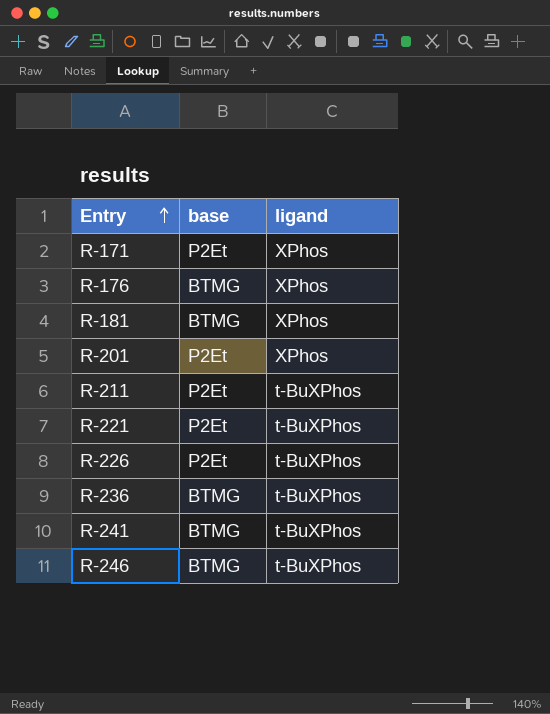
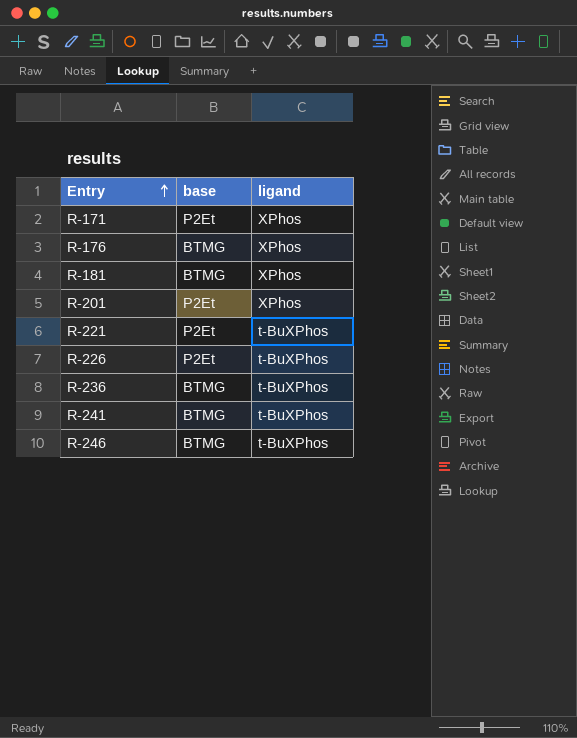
row R-211: P2Et | t-BuXPhos -> none

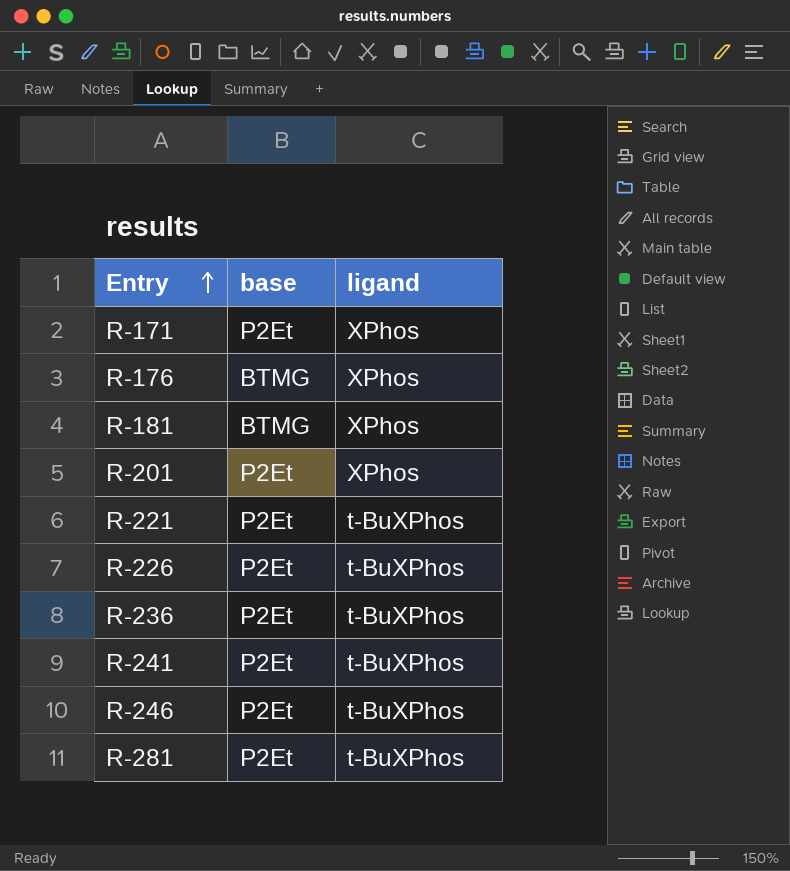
R-236 | base: BTMG -> P2Et
R-241 | base: BTMG -> P2Et
R-246 | base: BTMG -> P2Et
row R-281: none -> P2Et | t-BuXPhos

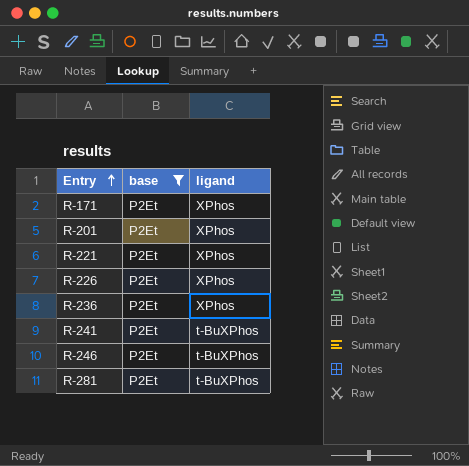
filter: none -> base = P2Et
R-221 | ligand: t-BuXPhos -> XPhos
R-226 | ligand: t-BuXPhos -> XPhos
R-236 | ligand: t-BuXPhos -> XPhos

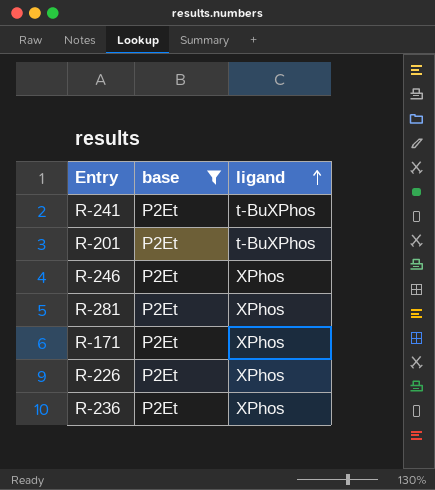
row order: Entry ascending -> ligand ascending
row R-221: P2Et | XPhos -> none
R-201 | ligand: XPhos -> t-BuXPhos
R-246 | ligand: t-BuXPhos -> XPhos
R-281 | ligand: t-BuXPhos -> XPhos

